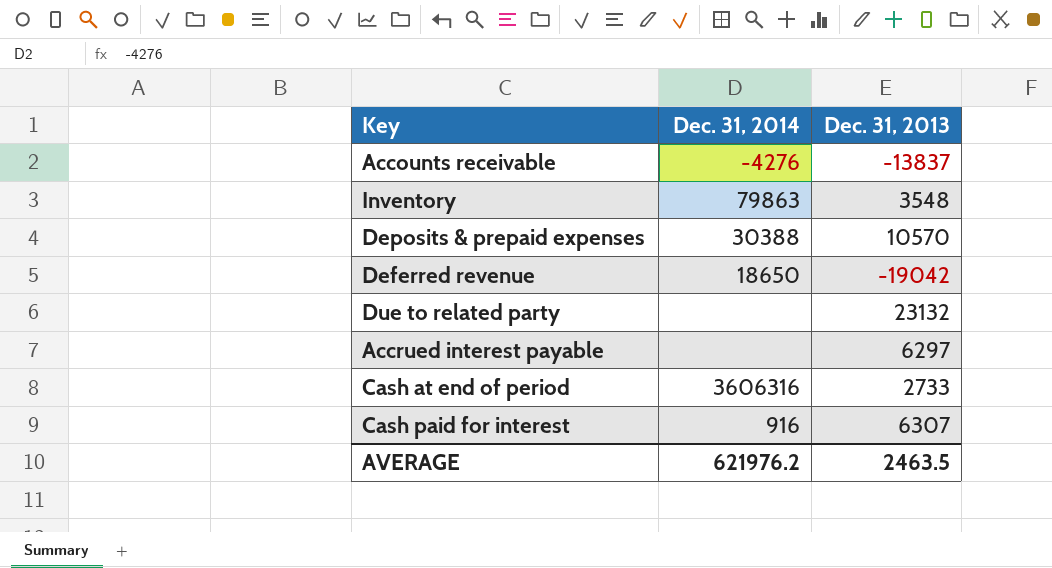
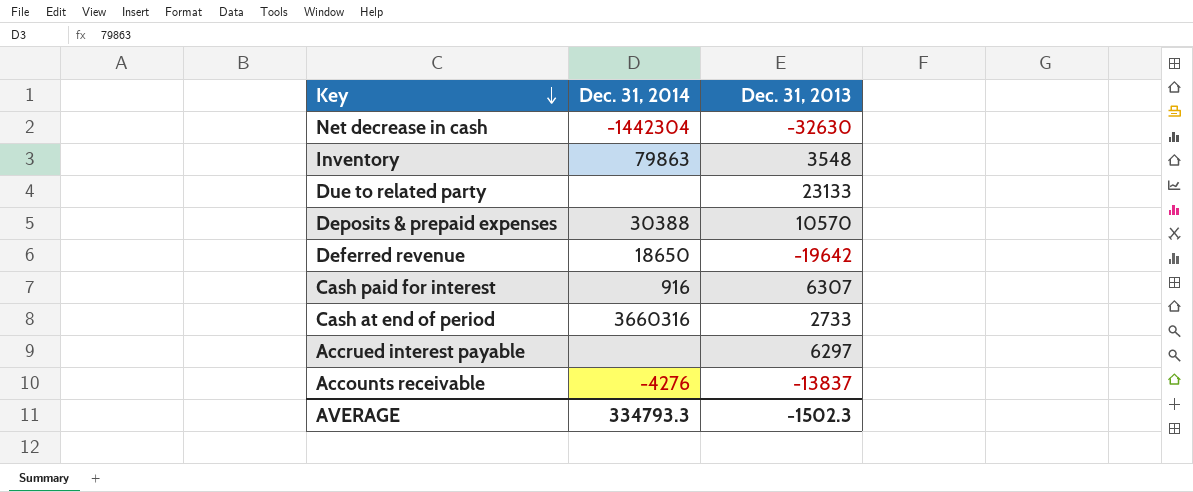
row order: none -> Key descending
row Net decrease in cash: none -> -1442304 | -32630
Due to related party | Dec. 31, 2013: 23132 -> 23133
Deferred revenue | Dec. 31, 2013: -19042 -> -19642
Cash at end of period | Dec. 31, 2014: 3606316 -> 3660316
AVERAGE | Dec. 31, 2014: 621976.2 -> 334793.3
AVERAGE | Dec. 31, 2013: 2463.5 -> -1502.3

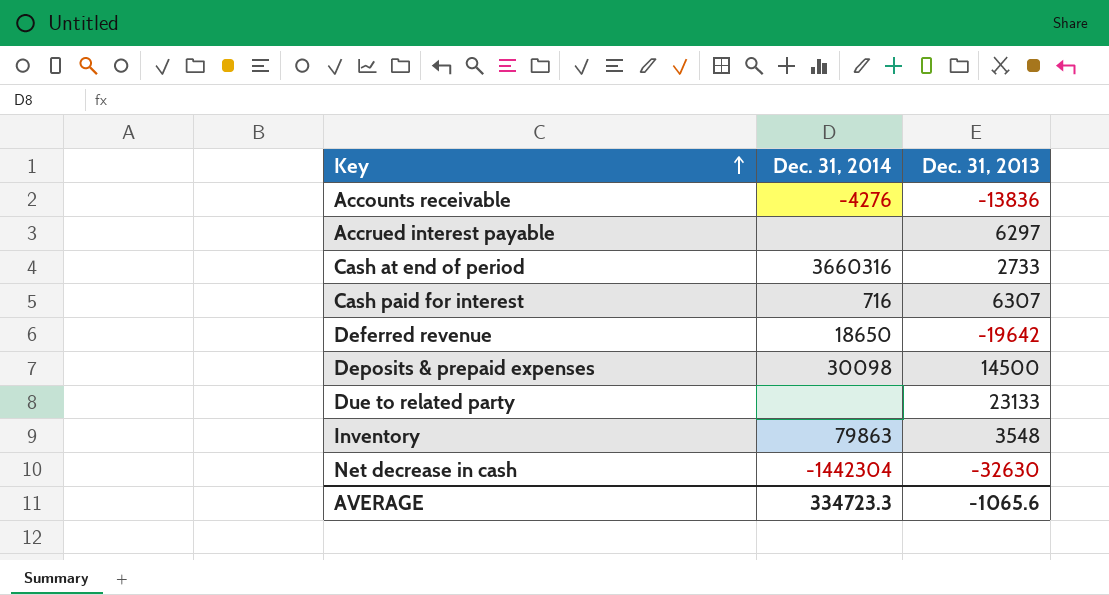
row order: Key descending -> Key ascending
Accounts receivable | Dec. 31, 2013: -13837 -> -13836
Cash paid for interest | Dec. 31, 2014: 916 -> 716
Deposits & prepaid expenses | Dec. 31, 2014: 30388 -> 30098
Deposits & prepaid expenses | Dec. 31, 2013: 10570 -> 14500
AVERAGE | Dec. 31, 2014: 334793.3 -> 334723.3
AVERAGE | Dec. 31, 2013: -1502.3 -> -1065.6

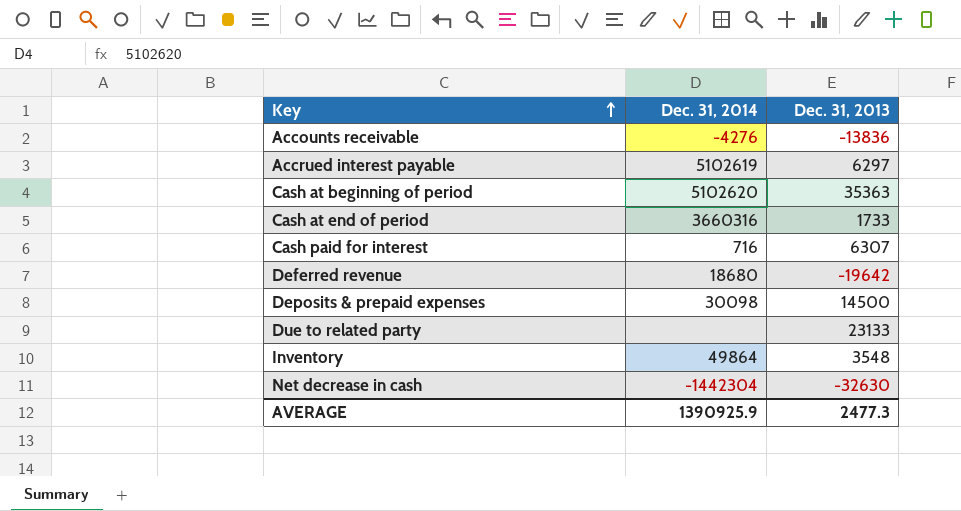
Accrued interest payable | Dec. 31, 2014: none -> 5102619
row Cash at beginning of period: none -> 5102620 | 35363
Cash at end of period | Dec. 31, 2013: 2733 -> 1733
Deferred revenue | Dec. 31, 2014: 18650 -> 18680
Inventory | Dec. 31, 2014: 79863 -> 49864
AVERAGE | Dec. 31, 2014: 334723.3 -> 1390925.9
AVERAGE | Dec. 31, 2013: -1065.6 -> 2477.3

